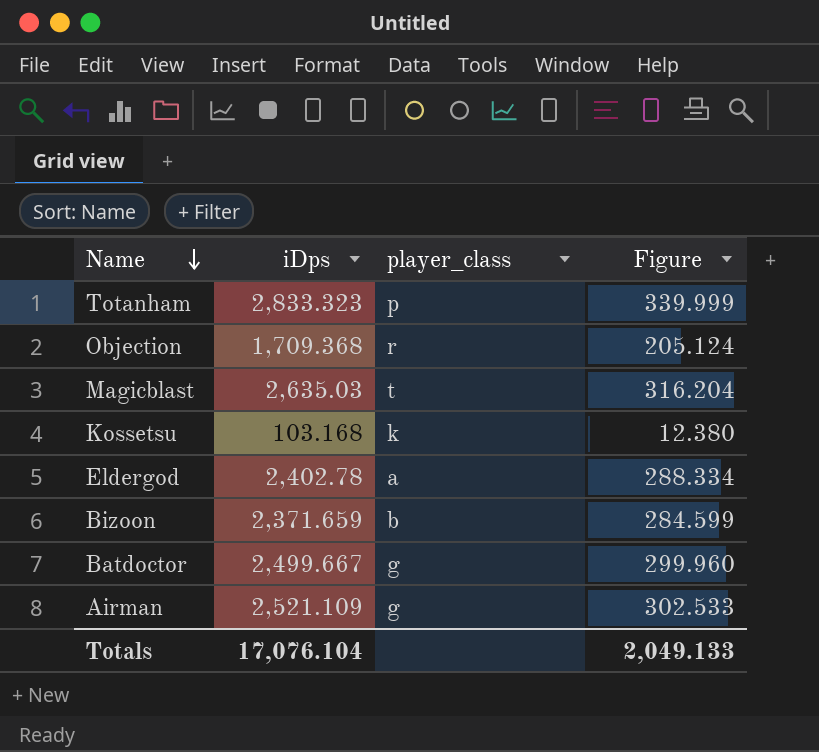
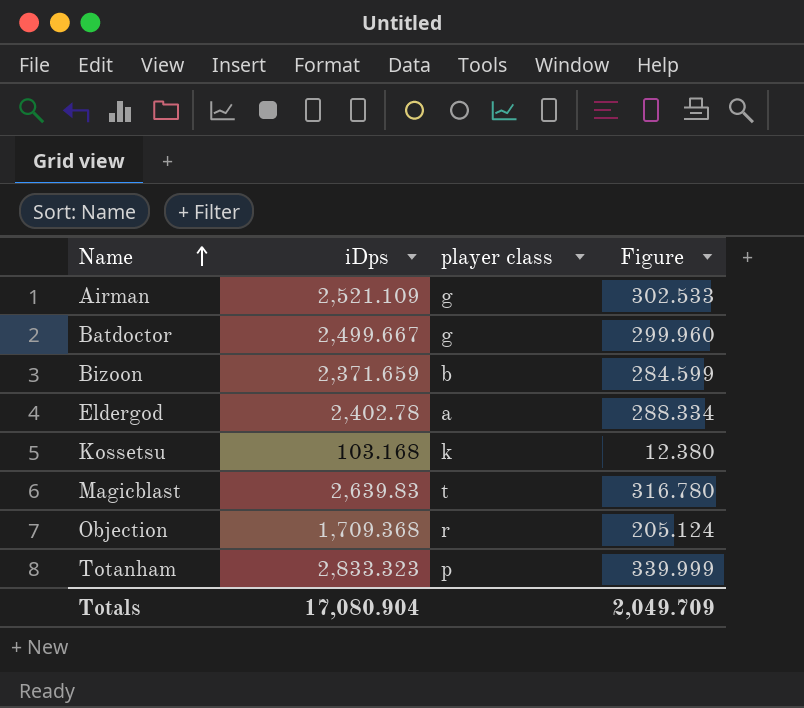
row order: Name descending -> Name ascending
column name: player_class -> player class
Magicblast | iDps: 2,635.03 -> 2,639.83
Magicblast | Figure: 316.204 -> 316.780
Totals | iDps: 17,076.104 -> 17,080.904
Totals | Figure: 2,049.133 -> 2,049.709

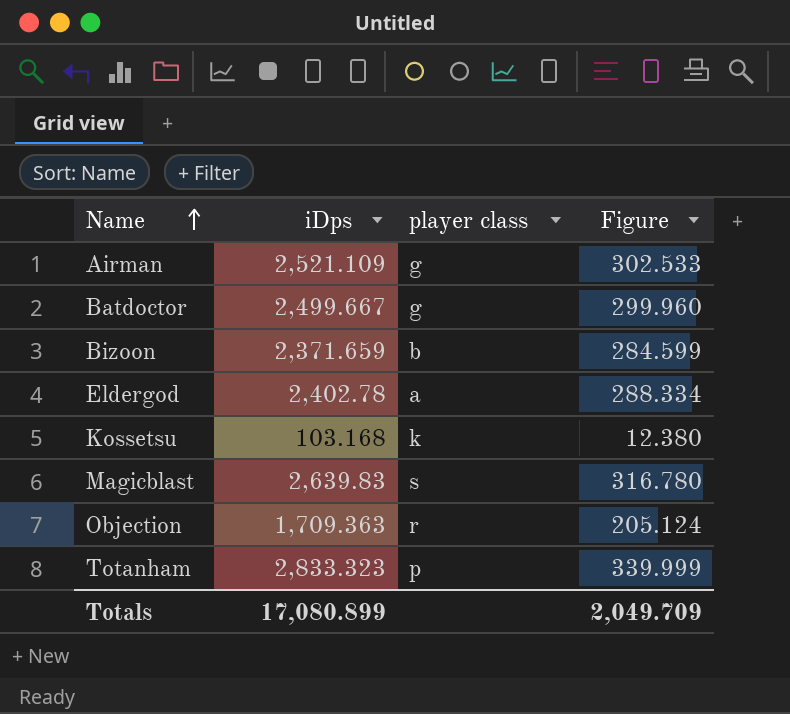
Magicblast | player class: t -> s
Objection | iDps: 1,709.368 -> 1,709.363
Totals | iDps: 17,080.904 -> 17,080.899

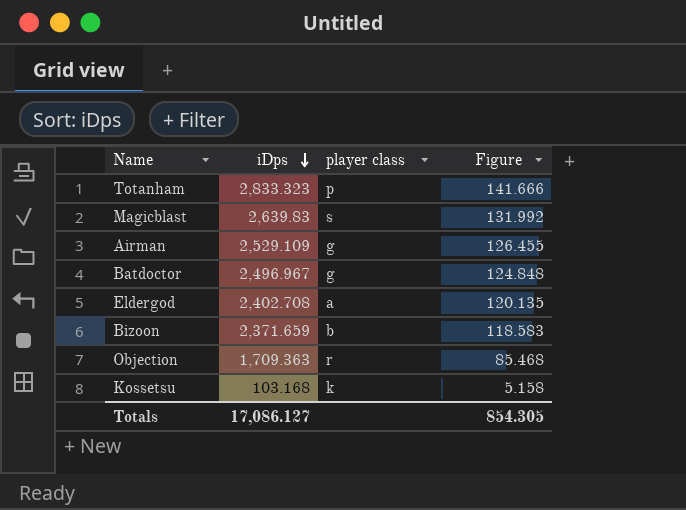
row order: Name ascending -> iDps descending
column Figure | formula: [iDps] * 0.12 -> [iDps] * 0.05
Airman | iDps: 2,521.109 -> 2,529.109
Batdoctor | iDps: 2,499.667 -> 2,496.967
Eldergod | iDps: 2,402.78 -> 2,402.708
Totals | iDps: 17,080.899 -> 17,086.127
Totals | Figure: 2,049.709 -> 854.305

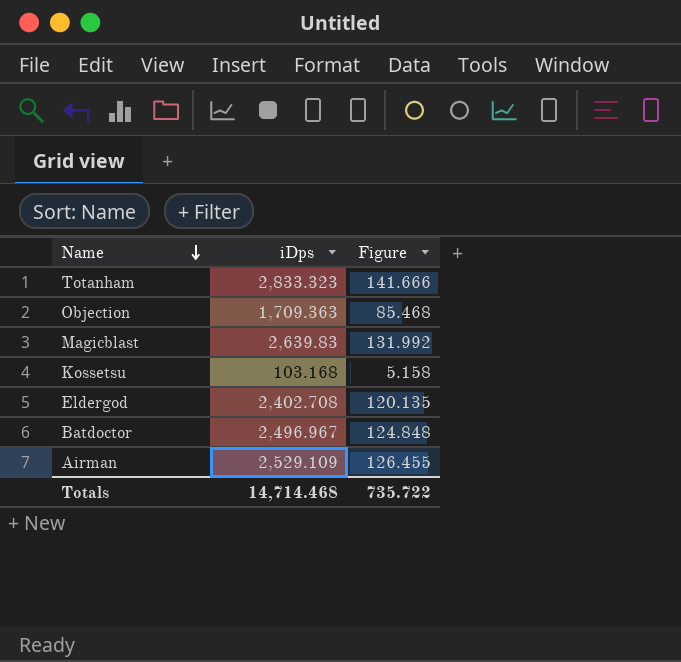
row order: iDps descending -> Name descending
column player class | position: 3 -> none
row Bizoon: 2,371.659 | b | 118.583 -> none
Totals | iDps: 17,086.127 -> 14,714.468
Totals | Figure: 854.305 -> 735.722

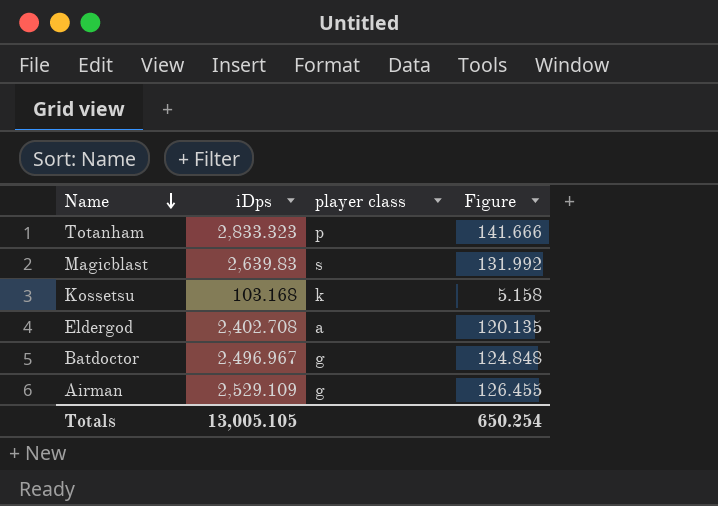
column player class | position: none -> 3
row Objection: 1,709.363 | 85.468 -> none
Totals | iDps: 14,714.468 -> 13,005.105
Totals | Figure: 735.722 -> 650.254

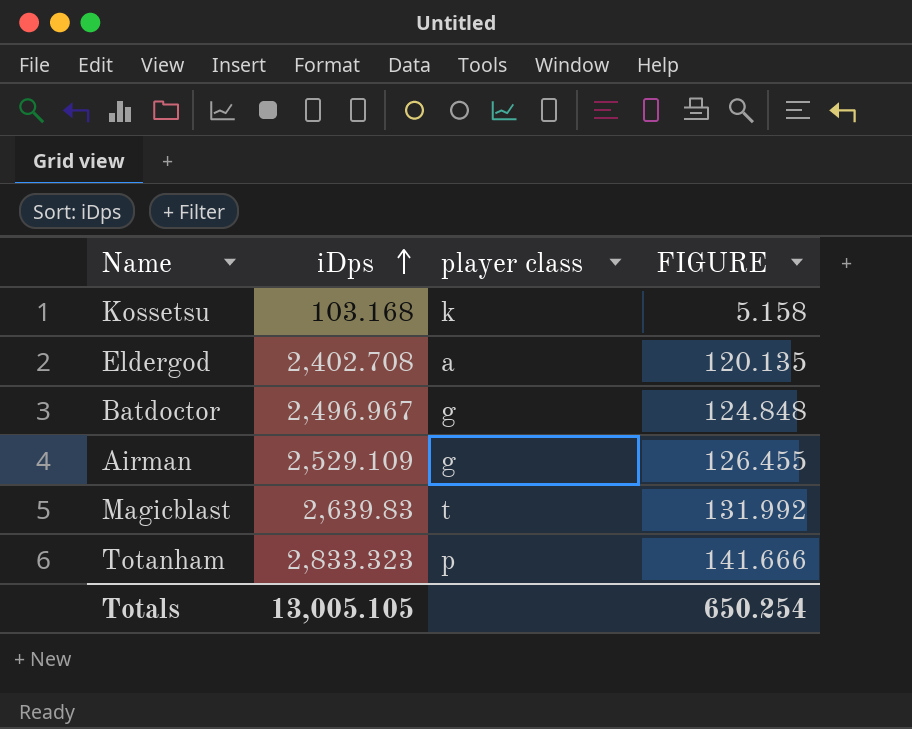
row order: Name descending -> iDps ascending
column name: Figure -> FIGURE
Magicblast | player class: s -> t

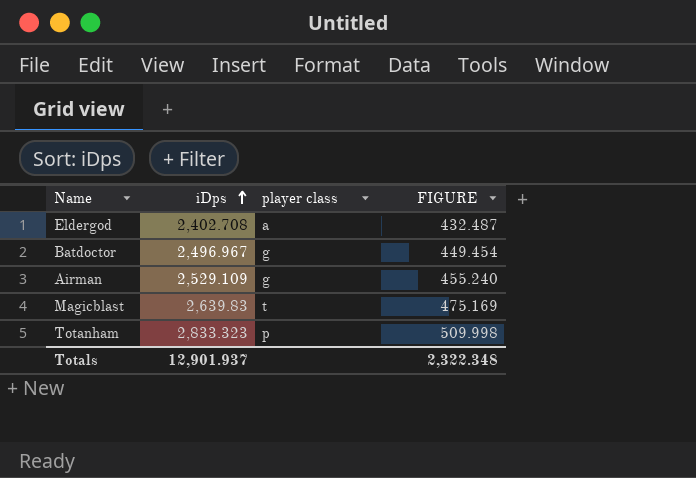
column FIGURE | formula: [iDps] * 0.05 -> [iDps] * 0.18
row Kossetsu: 103.168 | k | 5.158 -> none
Totals | iDps: 13,005.105 -> 12,901.937
Totals | FIGURE: 650.254 -> 2,322.348

